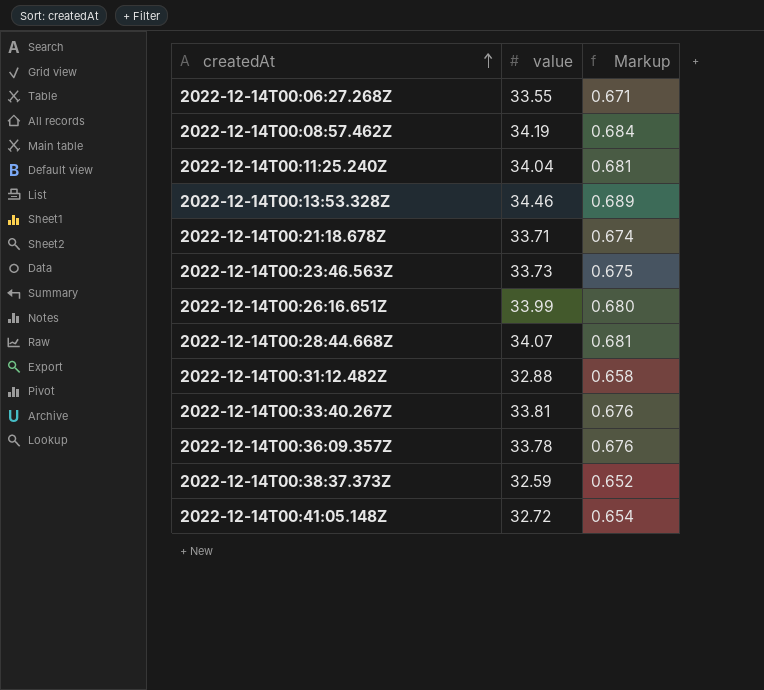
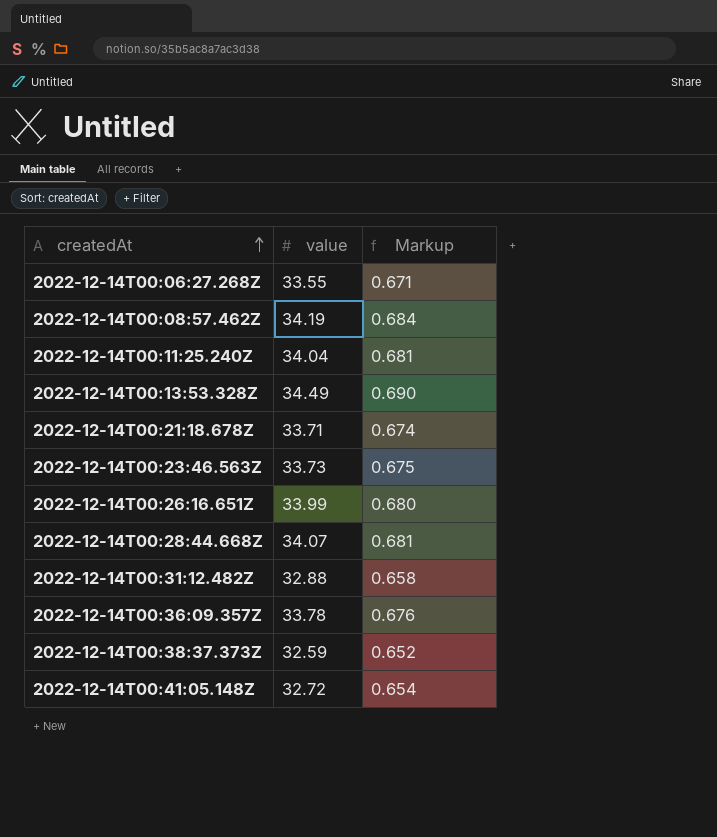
row 2022-12-14T00:33:40.267Z: 33.81 | 0.676 -> none
2022-12-14T00:13:53.328Z | value: 34.46 -> 34.49
2022-12-14T00:13:53.328Z | Markup: 0.689 -> 0.690

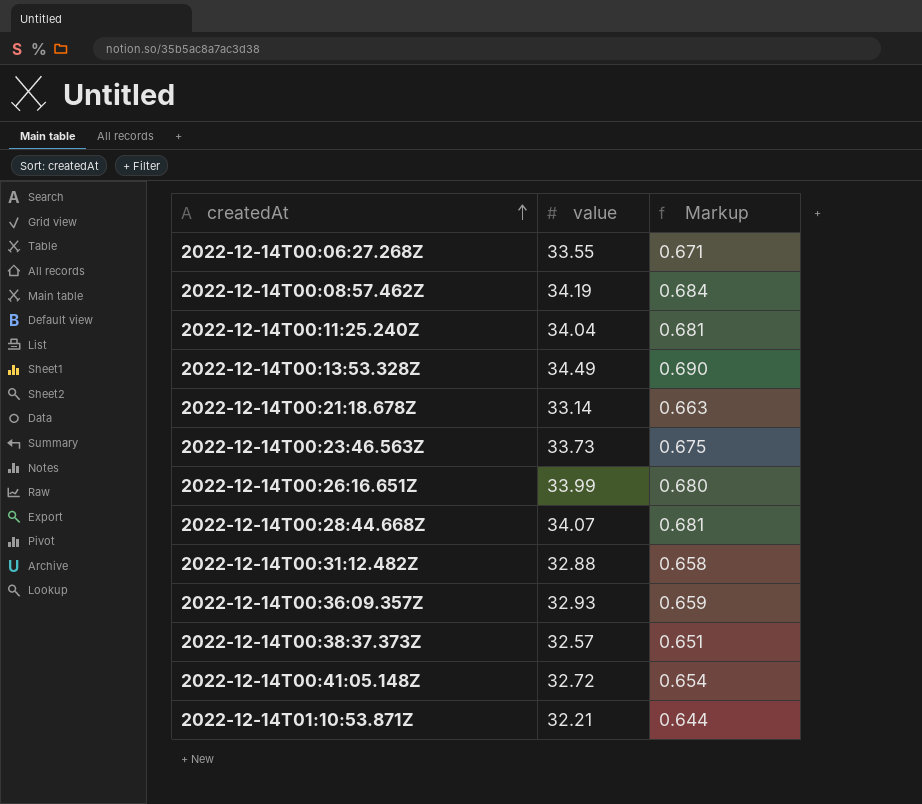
2022-12-14T00:21:18.678Z | value: 33.71 -> 33.14
2022-12-14T00:21:18.678Z | Markup: 0.674 -> 0.663
2022-12-14T00:36:09.357Z | value: 33.78 -> 32.93
2022-12-14T00:36:09.357Z | Markup: 0.676 -> 0.659
2022-12-14T00:38:37.373Z | value: 32.59 -> 32.57
2022-12-14T00:38:37.373Z | Markup: 0.652 -> 0.651
row 2022-12-14T01:10:53.871Z: none -> 32.21 | 0.644

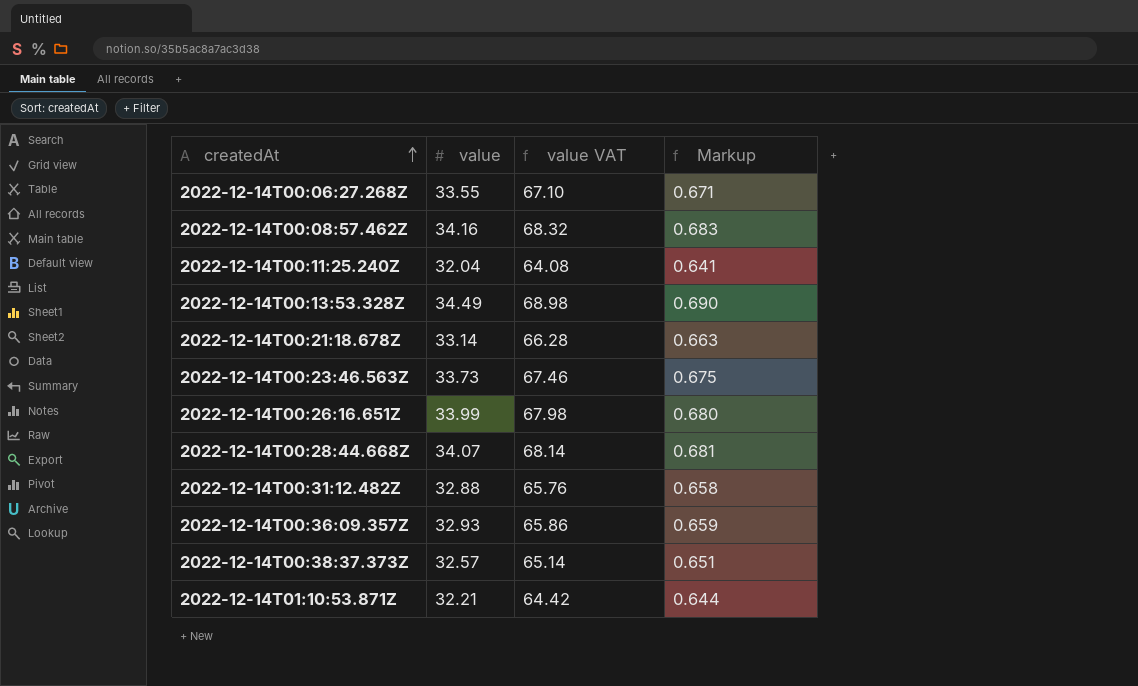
column value VAT | formula: none -> [value] * 2
row 2022-12-14T00:41:05.148Z: 32.72 | 0.654 -> none
2022-12-14T00:08:57.462Z | value: 34.19 -> 34.16
2022-12-14T00:08:57.462Z | Markup: 0.684 -> 0.683
2022-12-14T00:11:25.240Z | value: 34.04 -> 32.04
2022-12-14T00:11:25.240Z | Markup: 0.681 -> 0.641

